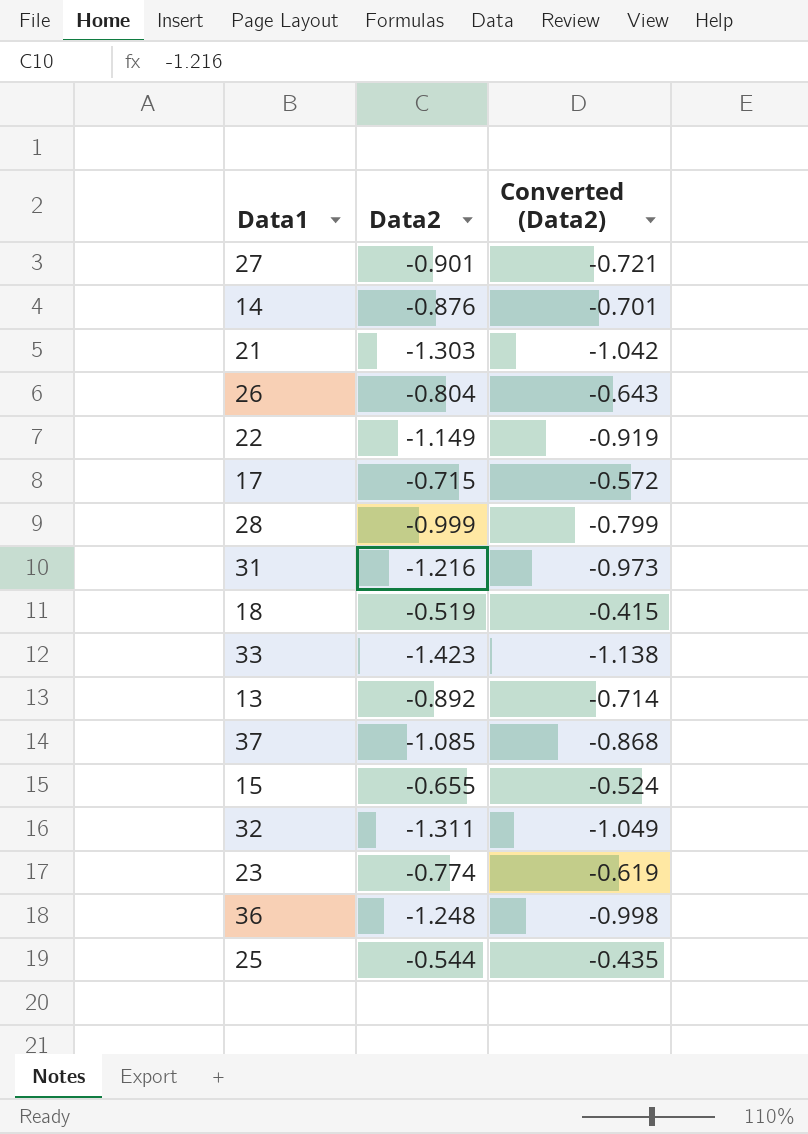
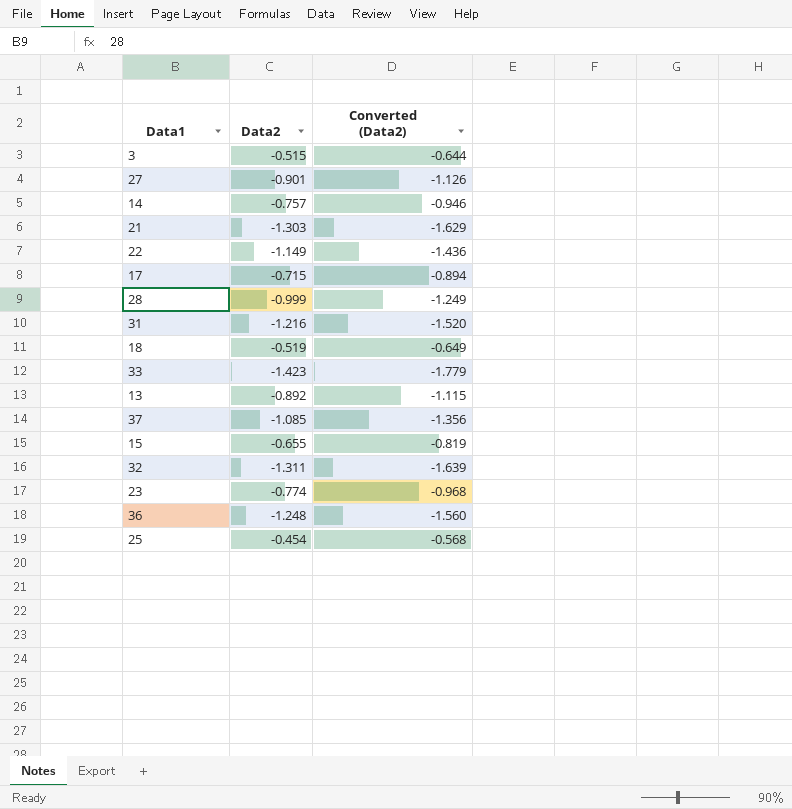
column Converted (Data2) | formula: [Data2] * 0.8 -> [Data2] * 1.25
row 26: -0.804 | -0.643 -> none
row 3: none -> -0.515 | -0.644
14 | Data2: -0.876 -> -0.757
25 | Data2: -0.544 -> -0.454

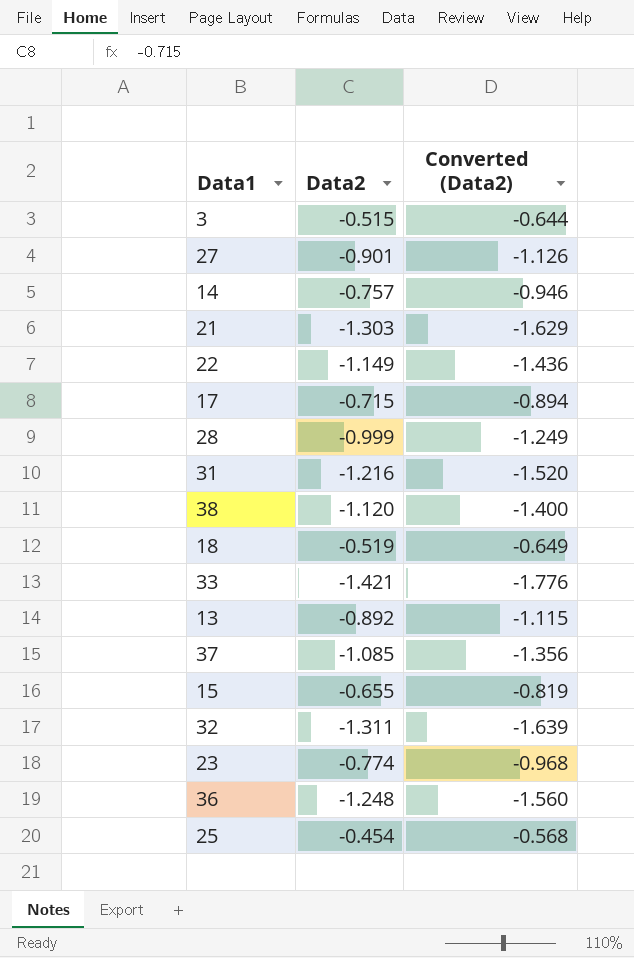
row 38: none -> -1.120 | -1.400
33 | Data2: -1.423 -> -1.421
33 | Converted (Data2): -1.779 -> -1.776

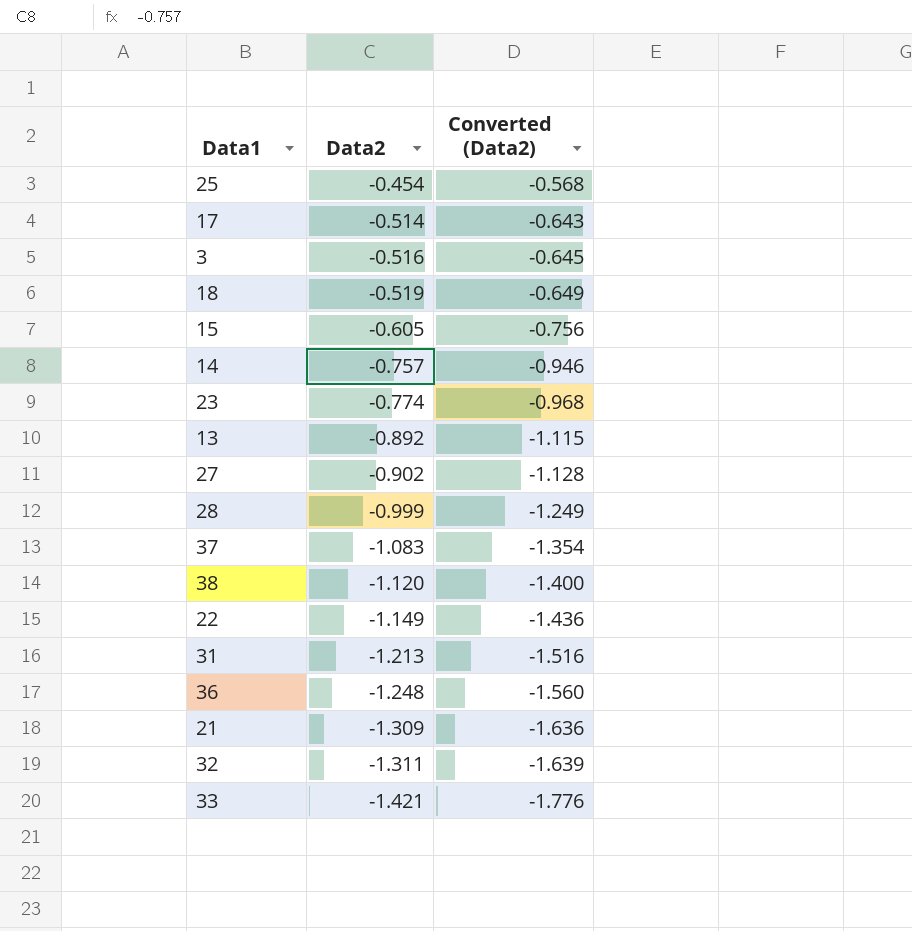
row order: none -> Data2 descending
17 | Data2: -0.715 -> -0.514
17 | Converted (Data2): -0.894 -> -0.643
3 | Data2: -0.515 -> -0.516
3 | Converted (Data2): -0.644 -> -0.645
15 | Data2: -0.655 -> -0.605
15 | Converted (Data2): -0.819 -> -0.756
27 | Data2: -0.901 -> -0.902
27 | Converted (Data2): -1.126 -> -1.128
37 | Data2: -1.085 -> -1.083
37 | Converted (Data2): -1.356 -> -1.354
31 | Data2: -1.216 -> -1.213
31 | Converted (Data2): -1.520 -> -1.516
21 | Data2: -1.303 -> -1.309
21 | Converted (Data2): -1.629 -> -1.636

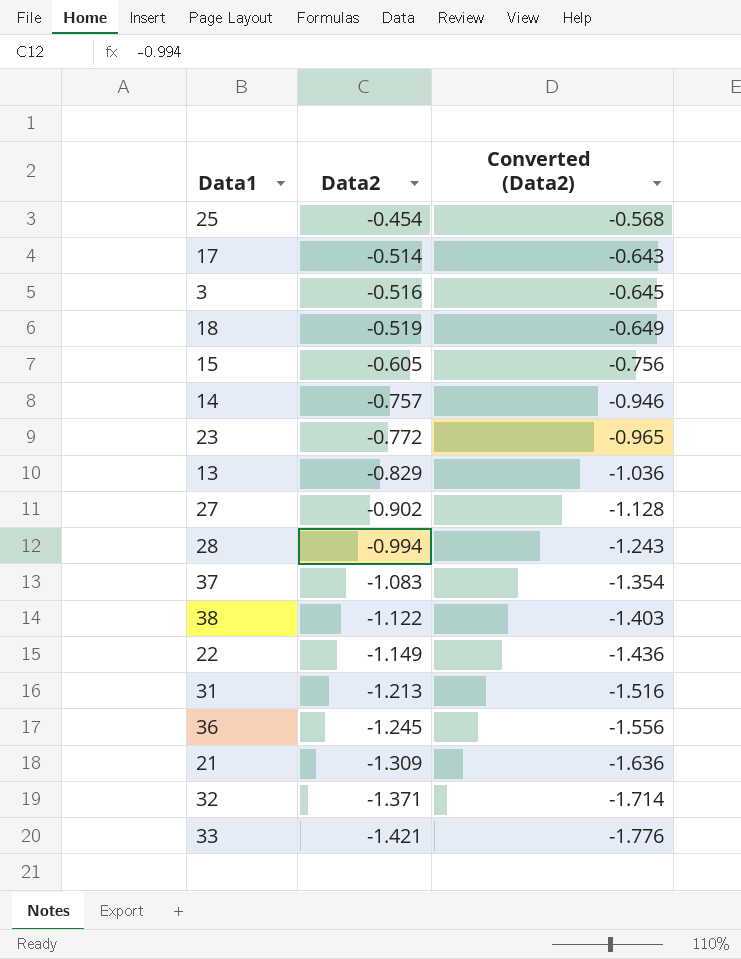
23 | Data2: -0.774 -> -0.772
23 | Converted (Data2): -0.968 -> -0.965
13 | Data2: -0.892 -> -0.829
13 | Converted (Data2): -1.115 -> -1.036
28 | Data2: -0.999 -> -0.994
28 | Converted (Data2): -1.249 -> -1.243
38 | Data2: -1.120 -> -1.122
38 | Converted (Data2): -1.400 -> -1.403
36 | Data2: -1.248 -> -1.245
36 | Converted (Data2): -1.560 -> -1.556
32 | Data2: -1.311 -> -1.371
32 | Converted (Data2): -1.639 -> -1.714

